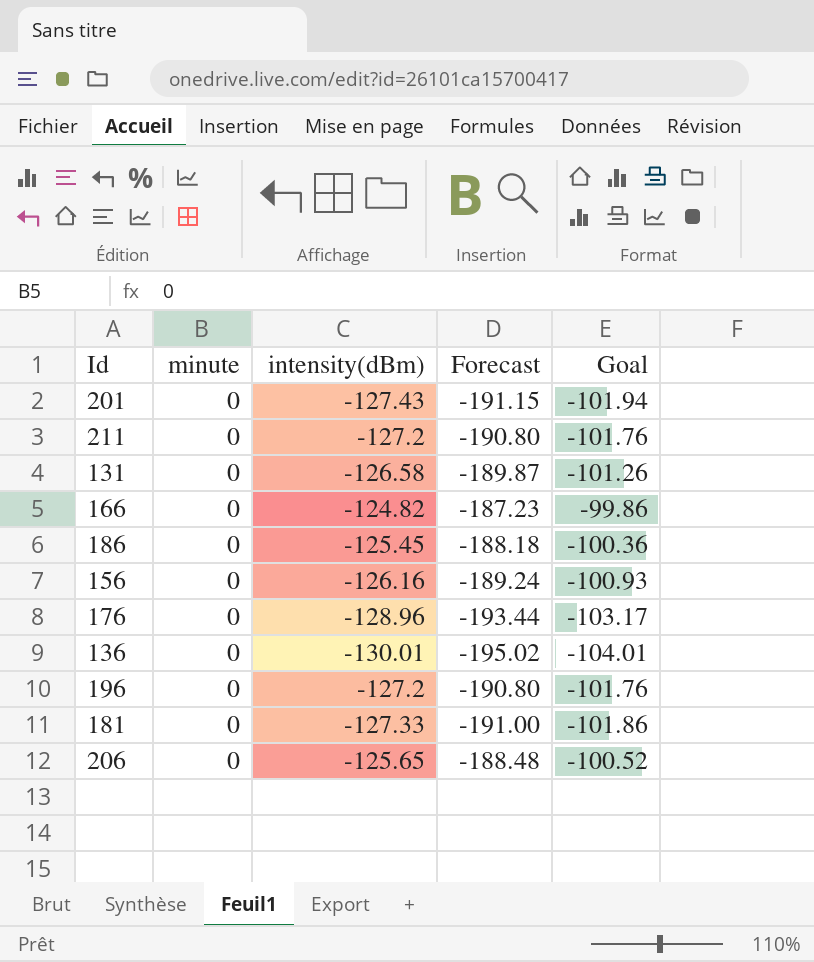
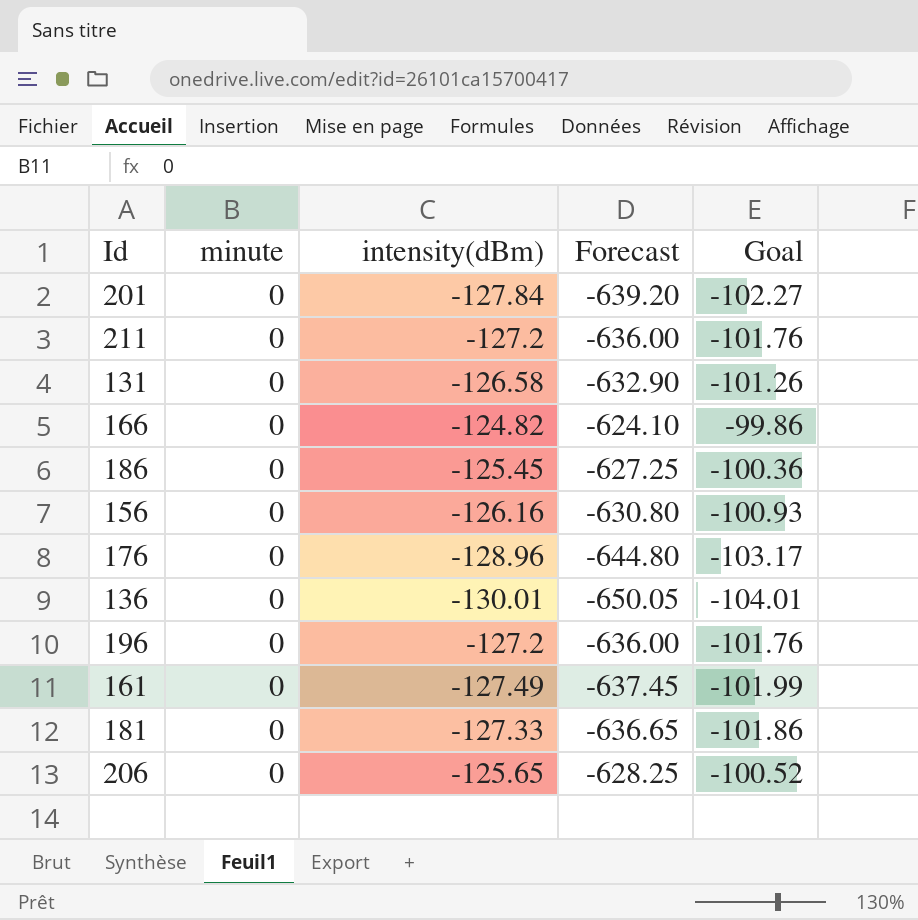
column Forecast | formula: [intensity(dBm)] * 1.5 -> [intensity(dBm)] * 5
201 | intensity(dBm): -127.43 -> -127.84
201 | Goal: -101.94 -> -102.27
row 161: none -> 0 | -127.49 | -637.45 | -101.99

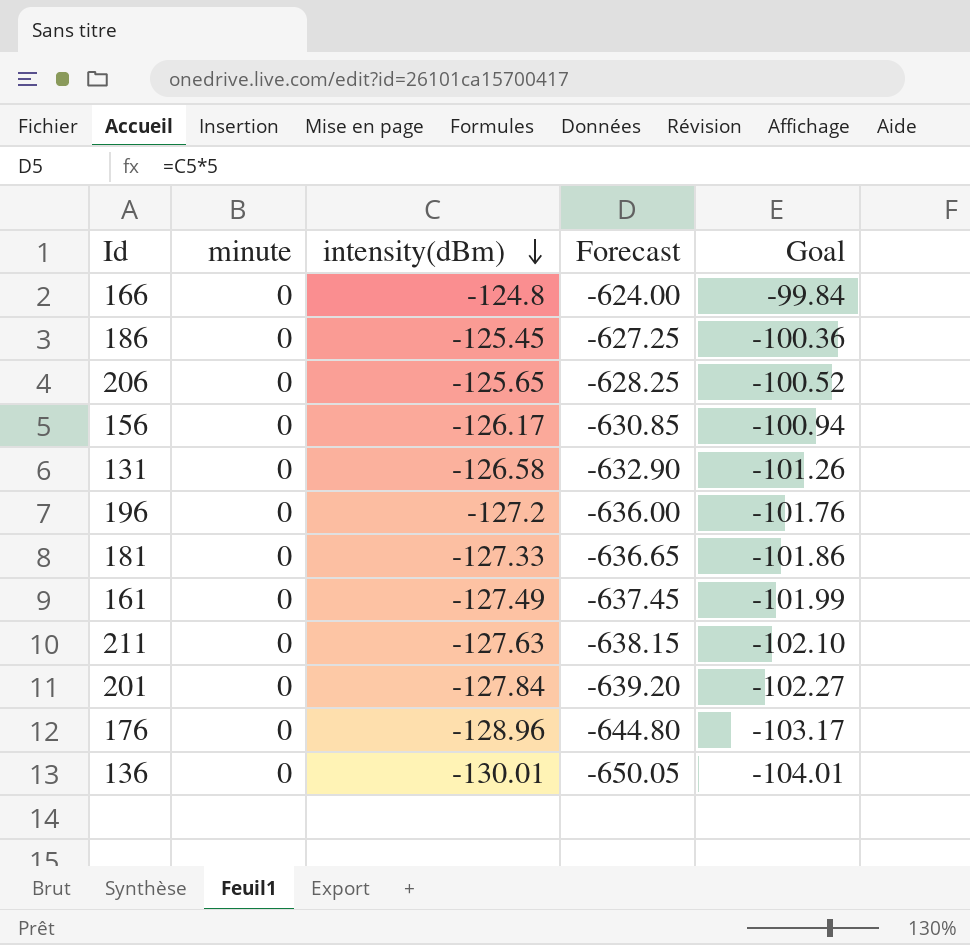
row order: none -> intensity(dBm) descending
166 | intensity(dBm): -124.82 -> -124.8
166 | Forecast: -624.10 -> -624.00
166 | Goal: -99.86 -> -99.84
156 | intensity(dBm): -126.16 -> -126.17
156 | Forecast: -630.80 -> -630.85
156 | Goal: -100.93 -> -100.94
211 | intensity(dBm): -127.2 -> -127.63
211 | Forecast: -636.00 -> -638.15
211 | Goal: -101.76 -> -102.10

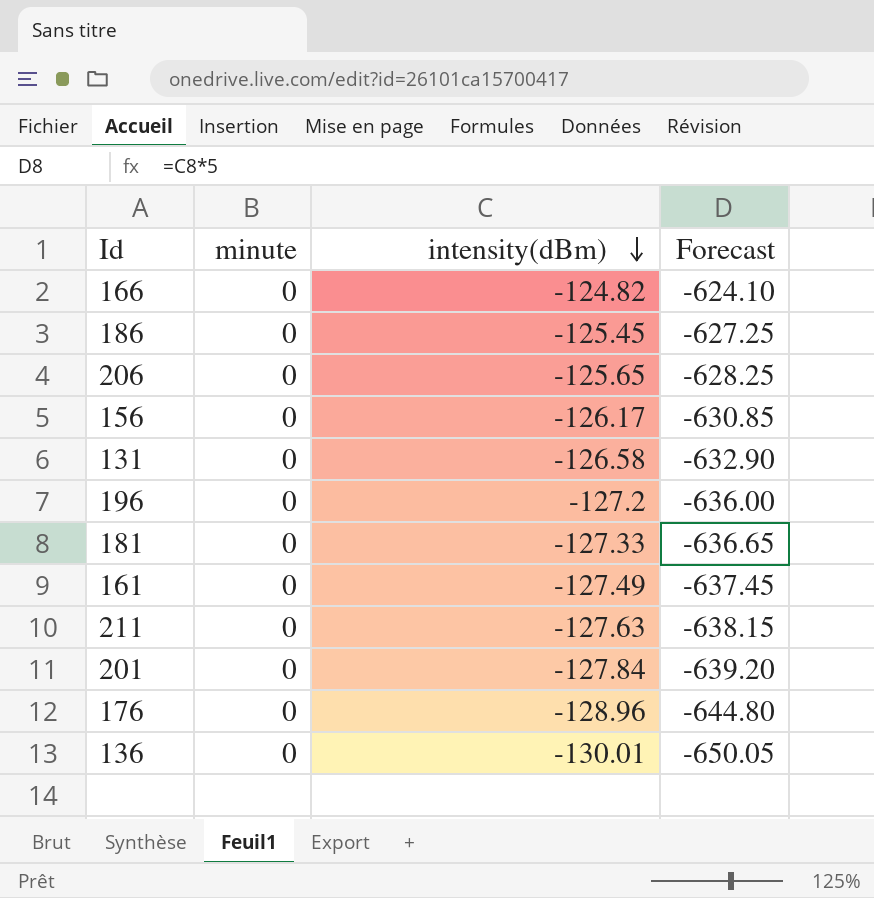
column Goal | formula: [intensity(dBm)] * 0.8 -> none
166 | intensity(dBm): -124.8 -> -124.82
166 | Forecast: -624.00 -> -624.10

